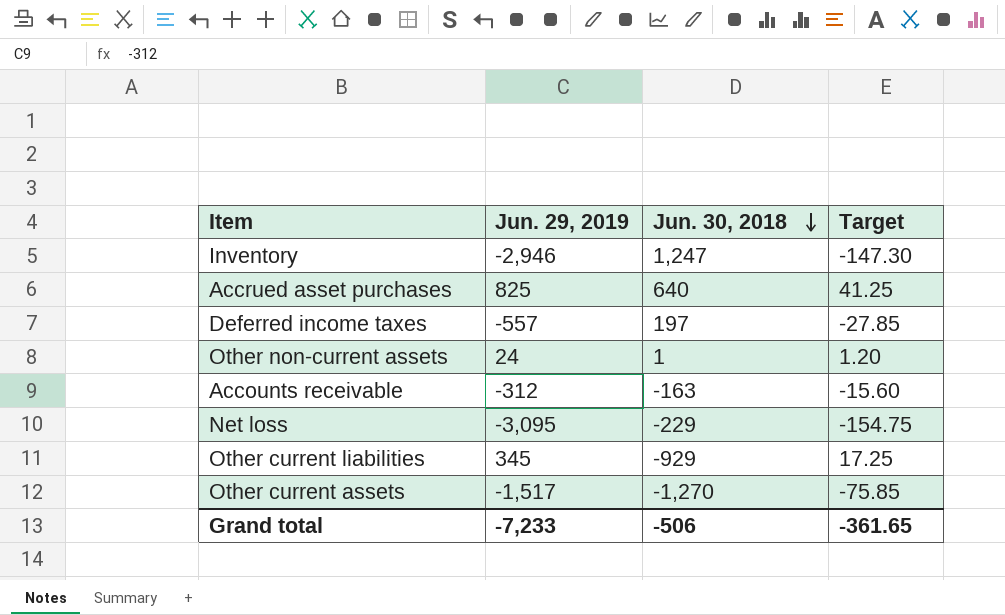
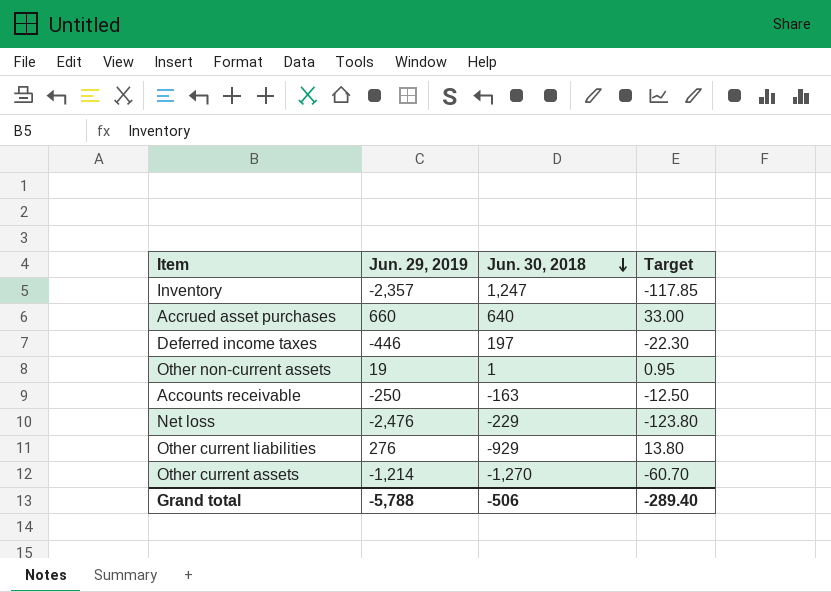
Inventory | Jun. 29, 2019: -2,946 -> -2,357
Inventory | Target: -147.30 -> -117.85
Accrued asset purchases | Jun. 29, 2019: 825 -> 660
Accrued asset purchases | Target: 41.25 -> 33.00
Deferred income taxes | Jun. 29, 2019: -557 -> -446
Deferred income taxes | Target: -27.85 -> -22.30
Other non-current assets | Jun. 29, 2019: 24 -> 19
Other non-current assets | Target: 1.20 -> 0.95
Accounts receivable | Jun. 29, 2019: -312 -> -250
Accounts receivable | Target: -15.60 -> -12.50
Net loss | Jun. 29, 2019: -3,095 -> -2,476
Net loss | Target: -154.75 -> -123.80
Other current liabilities | Jun. 29, 2019: 345 -> 276
Other current liabilities | Target: 17.25 -> 13.80
Other current assets | Jun. 29, 2019: -1,517 -> -1,214
Other current assets | Target: -75.85 -> -60.70
Grand total | Jun. 29, 2019: -7,233 -> -5,788
Grand total | Target: -361.65 -> -289.40

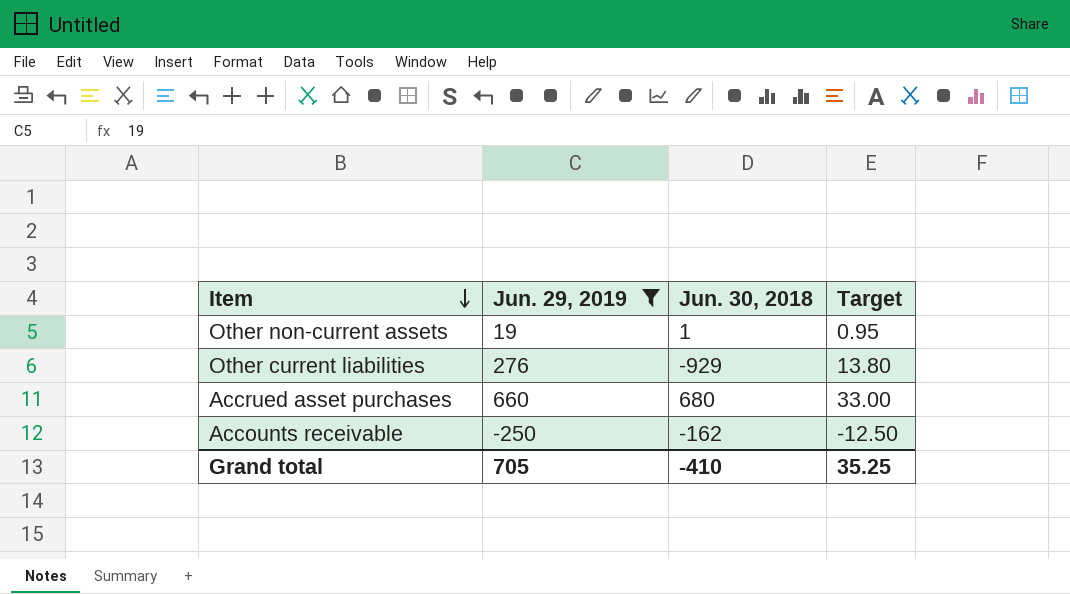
filter: none -> Jun. 29, 2019 >= -250
row order: Jun. 30, 2018 descending -> Item descending
Accrued asset purchases | Jun. 30, 2018: 640 -> 680
Accounts receivable | Jun. 30, 2018: -163 -> -162
Grand total | Jun. 29, 2019: -5,788 -> 705
Grand total | Jun. 30, 2018: -506 -> -410
Grand total | Target: -289.40 -> 35.25

